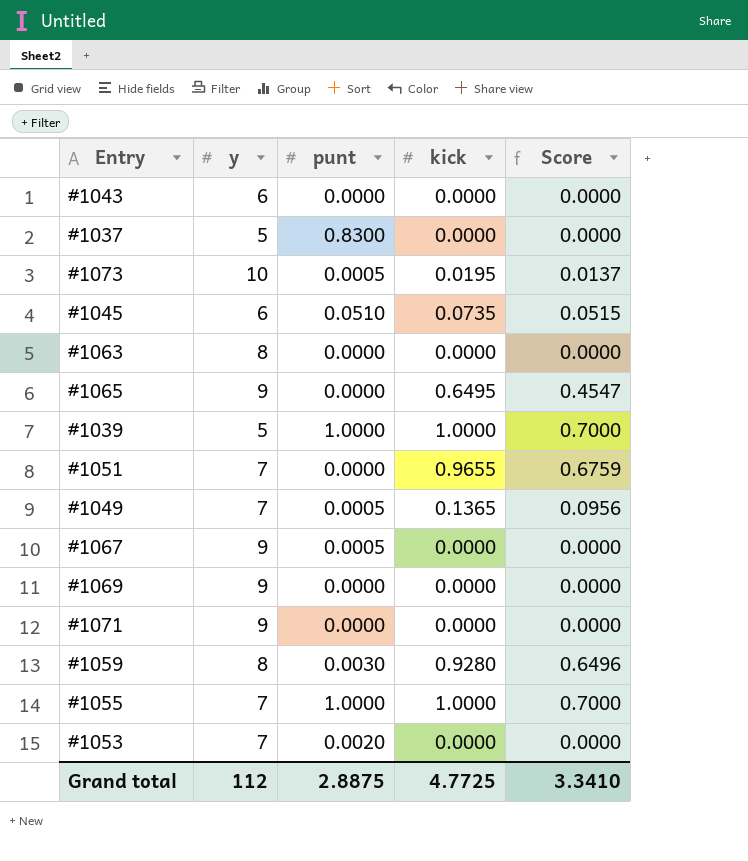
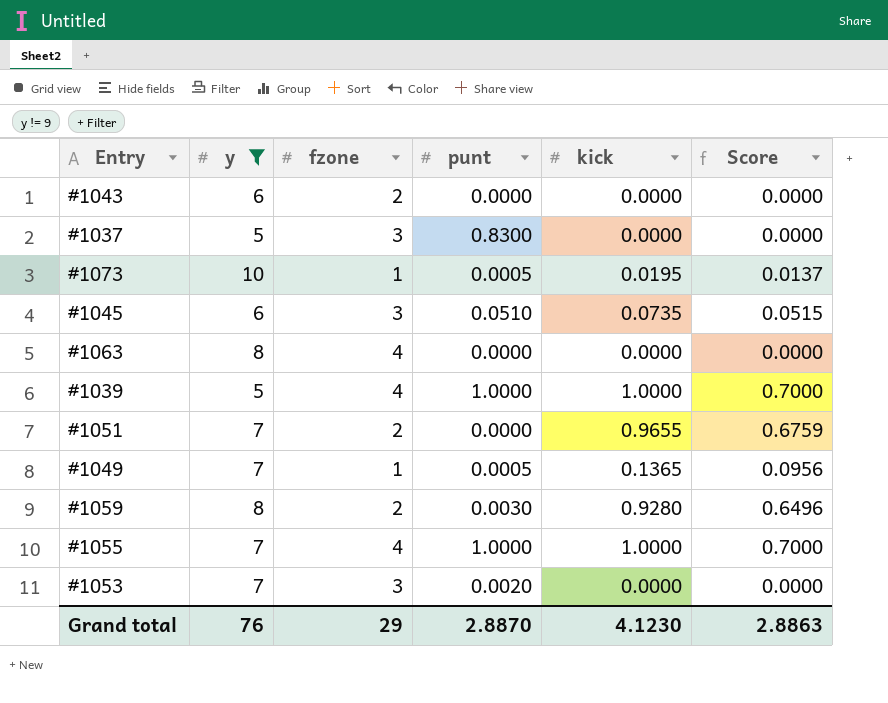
filter: none -> y != 9
column fzone | position: none -> 3
Grand total | y: 112 -> 76
Grand total | punt: 2.8875 -> 2.8870
Grand total | kick: 4.7725 -> 4.1230
Grand total | Score: 3.3410 -> 2.8863

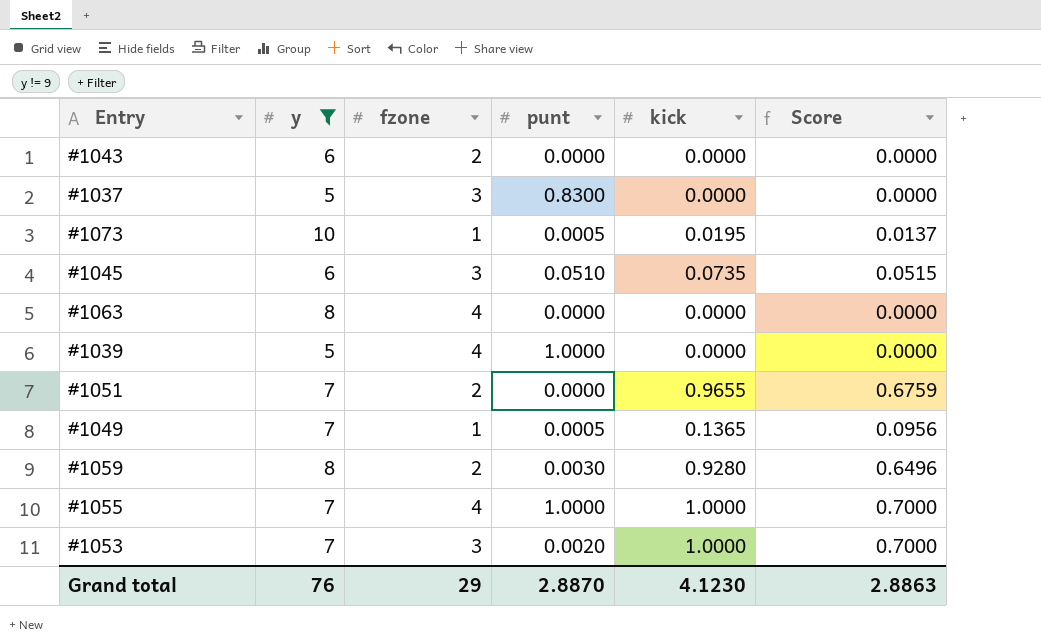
#1039 | kick: 1.0000 -> 0.0000
#1039 | Score: 0.7000 -> 0.0000
#1053 | kick: 0.0000 -> 1.0000
#1053 | Score: 0.0000 -> 0.7000

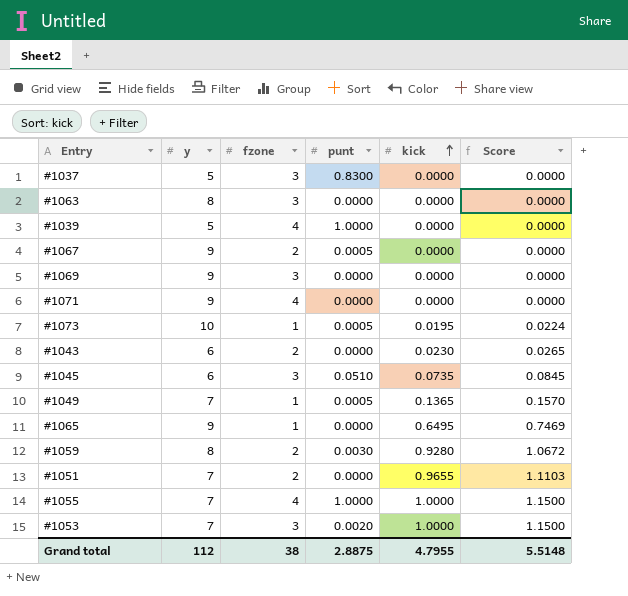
filter: y != 9 -> none
row order: none -> kick ascending
column Score | formula: [kick] * 0.7 -> [kick] * 1.15
#1063 | fzone: 4 -> 3
#1043 | kick: 0.0000 -> 0.0230
Grand total | y: 76 -> 112
Grand total | fzone: 29 -> 38
Grand total | punt: 2.8870 -> 2.8875
Grand total | kick: 4.1230 -> 4.7955
Grand total | Score: 2.8863 -> 5.5148

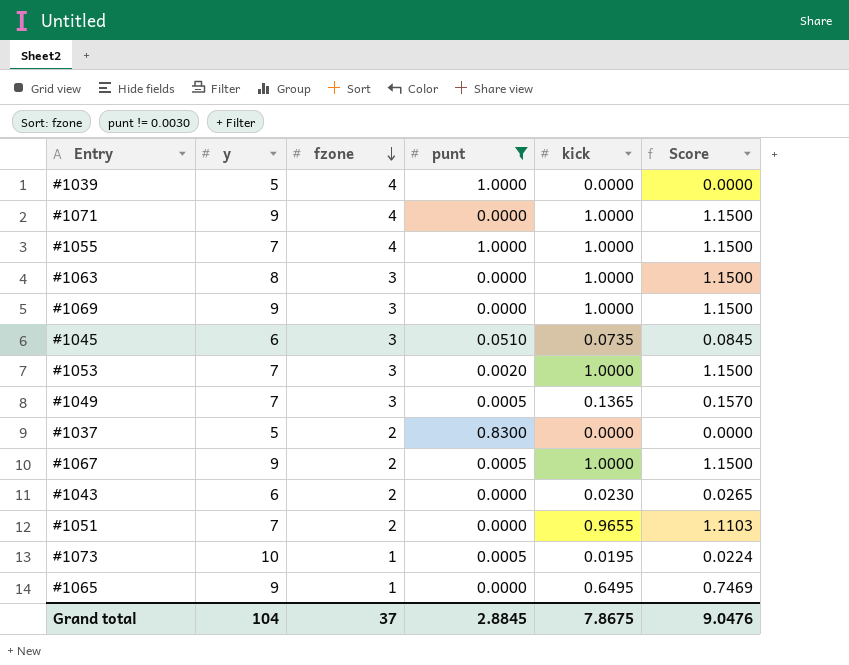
filter: none -> punt != 0.0030
row order: kick ascending -> fzone descending
#1071 | kick: 0.0000 -> 1.0000
#1071 | Score: 0.0000 -> 1.1500
#1063 | kick: 0.0000 -> 1.0000
#1063 | Score: 0.0000 -> 1.1500
#1069 | kick: 0.0000 -> 1.0000
#1069 | Score: 0.0000 -> 1.1500
#1049 | fzone: 1 -> 3
#1037 | fzone: 3 -> 2
#1067 | kick: 0.0000 -> 1.0000
#1067 | Score: 0.0000 -> 1.1500
Grand total | y: 112 -> 104
Grand total | fzone: 38 -> 37
Grand total | punt: 2.8875 -> 2.8845
Grand total | kick: 4.7955 -> 7.8675
Grand total | Score: 5.5148 -> 9.0476

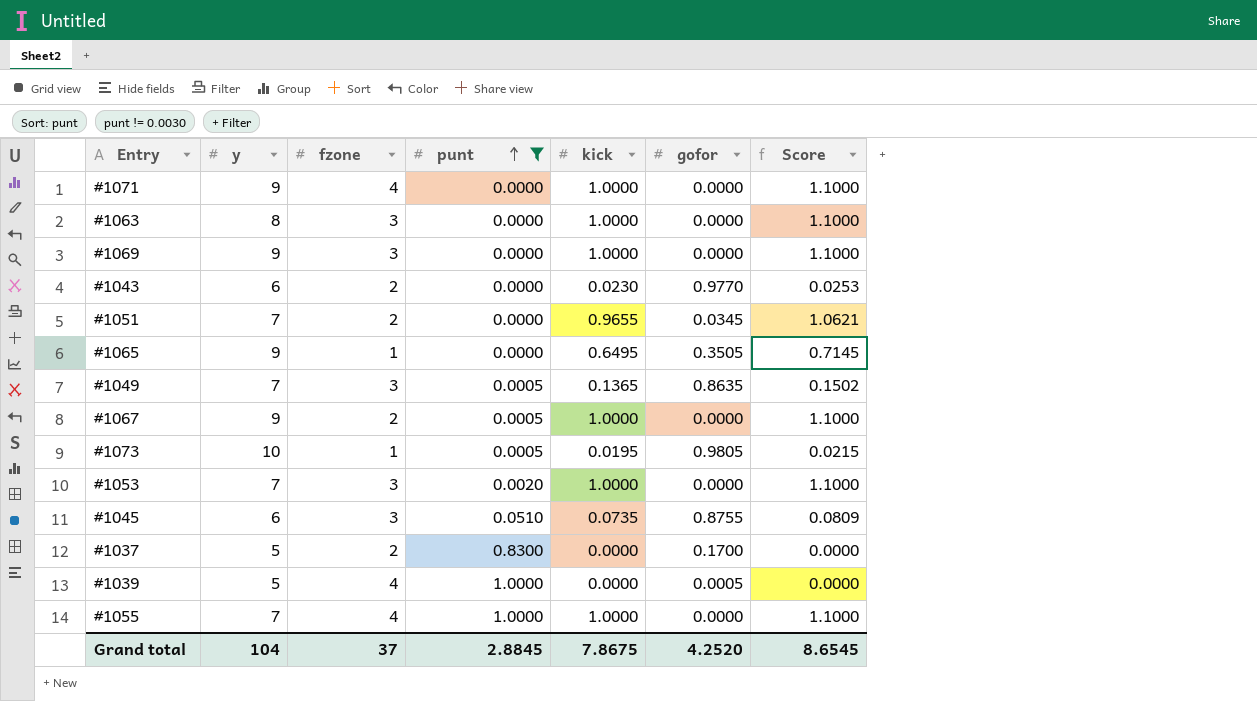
row order: fzone descending -> punt ascending
column gofor | position: none -> 6
column Score | formula: [kick] * 1.15 -> [kick] * 1.1
Grand total | Score: 9.0476 -> 8.6545

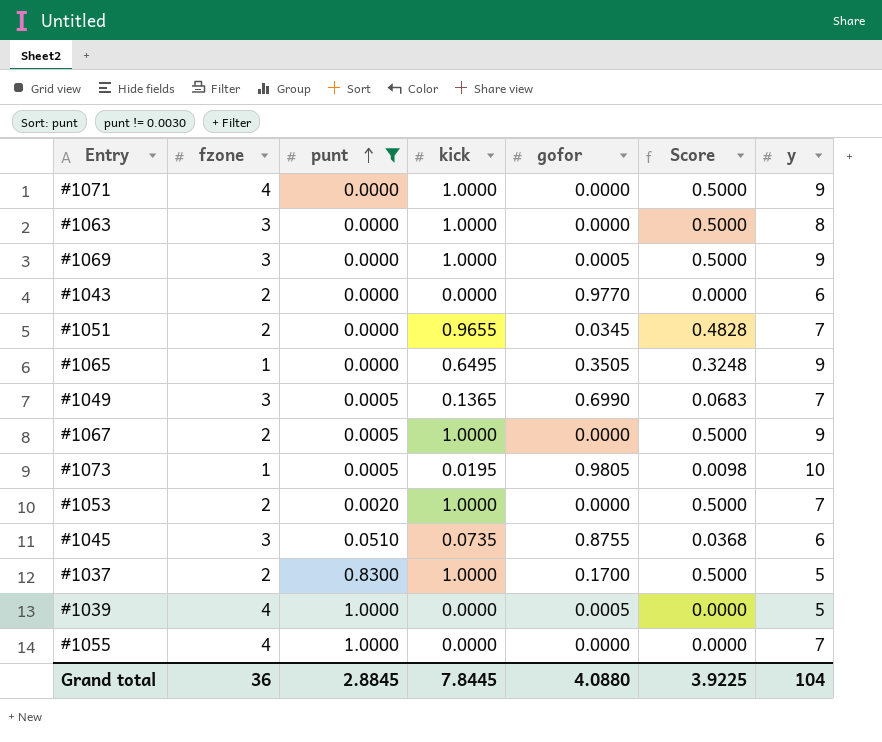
column Score | formula: [kick] * 1.1 -> [kick] * 0.5
column y | position: 2 -> 7
#1069 | gofor: 0.0000 -> 0.0005
#1043 | kick: 0.0230 -> 0.0000
#1049 | gofor: 0.8635 -> 0.6990
#1053 | fzone: 3 -> 2
#1037 | kick: 0.0000 -> 1.0000
#1055 | kick: 1.0000 -> 0.0000
Grand total | fzone: 37 -> 36
Grand total | kick: 7.8675 -> 7.8445
Grand total | gofor: 4.2520 -> 4.0880
Grand total | Score: 8.6545 -> 3.9225

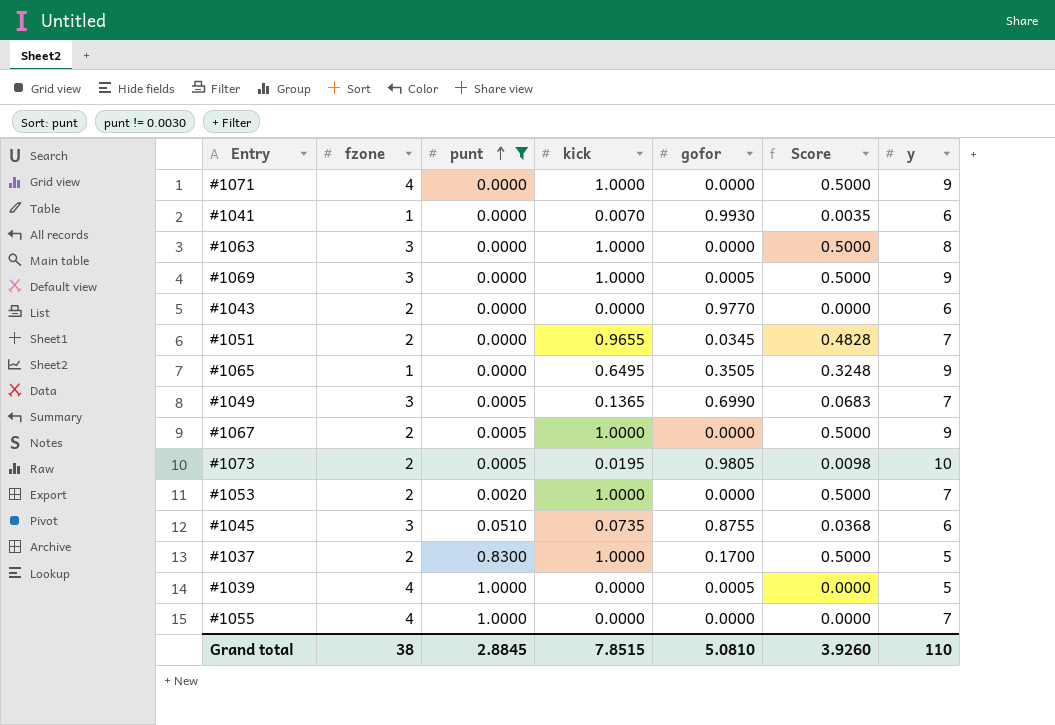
row #1041: none -> 1 | 0.0000 | 0.0070 | 0.9930 | 0.0035 | 6
#1073 | fzone: 1 -> 2
Grand total | fzone: 36 -> 38
Grand total | kick: 7.8445 -> 7.8515
Grand total | gofor: 4.0880 -> 5.0810
Grand total | Score: 3.9225 -> 3.9260
Grand total | y: 104 -> 110

